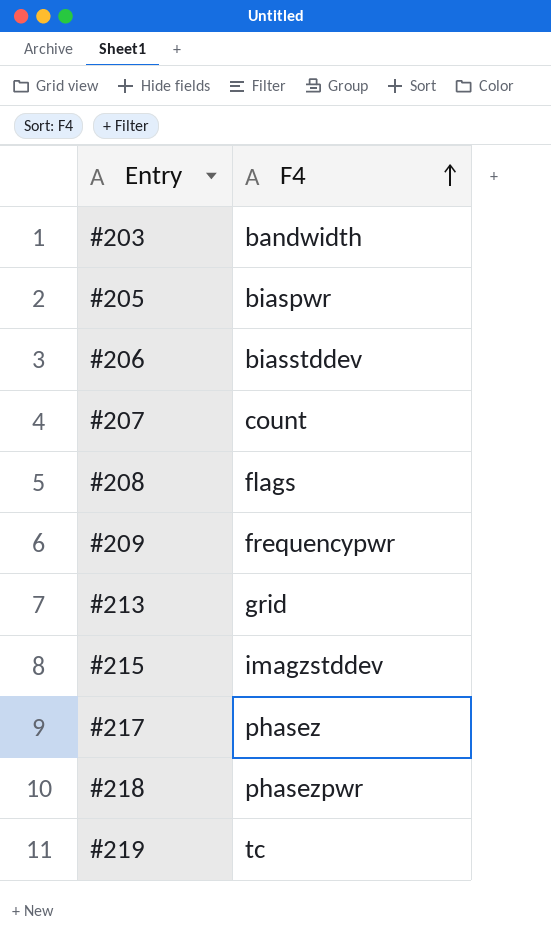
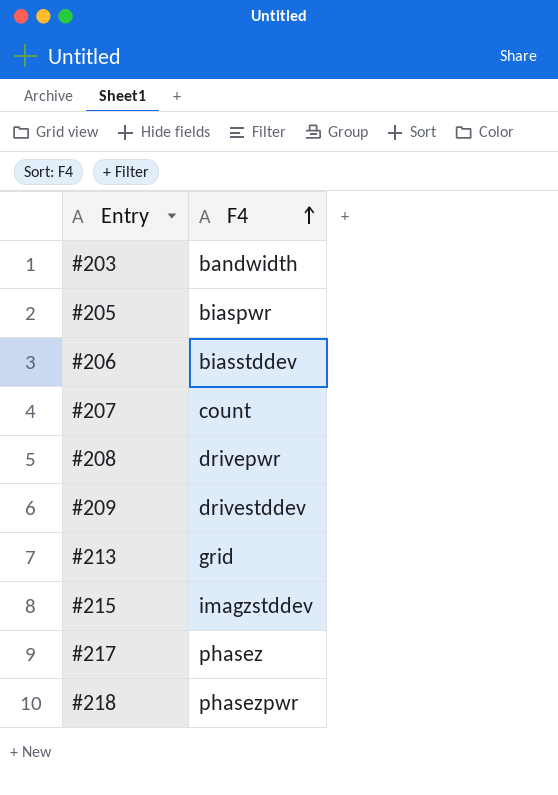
row #219: tc -> none
#208 | F4: flags -> drivepwr
#209 | F4: frequencypwr -> drivestddev

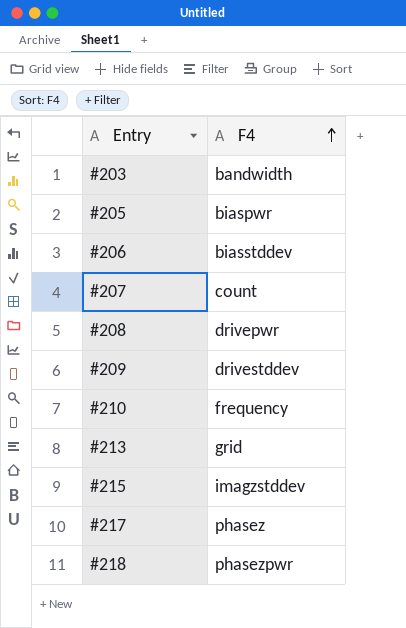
row #210: none -> frequency

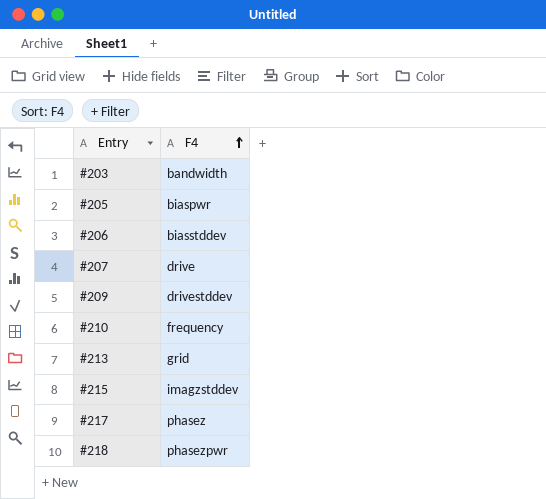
row #208: drivepwr -> none
#207 | F4: count -> drive

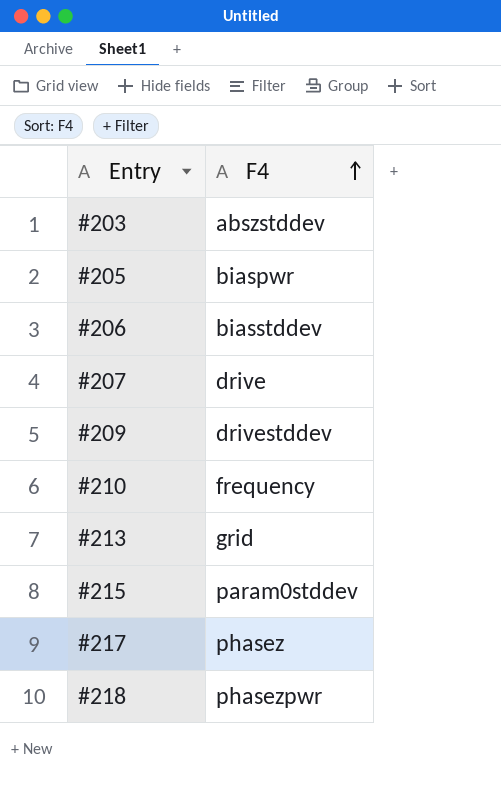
#203 | F4: bandwidth -> abszstddev
#215 | F4: imagzstddev -> param0stddev

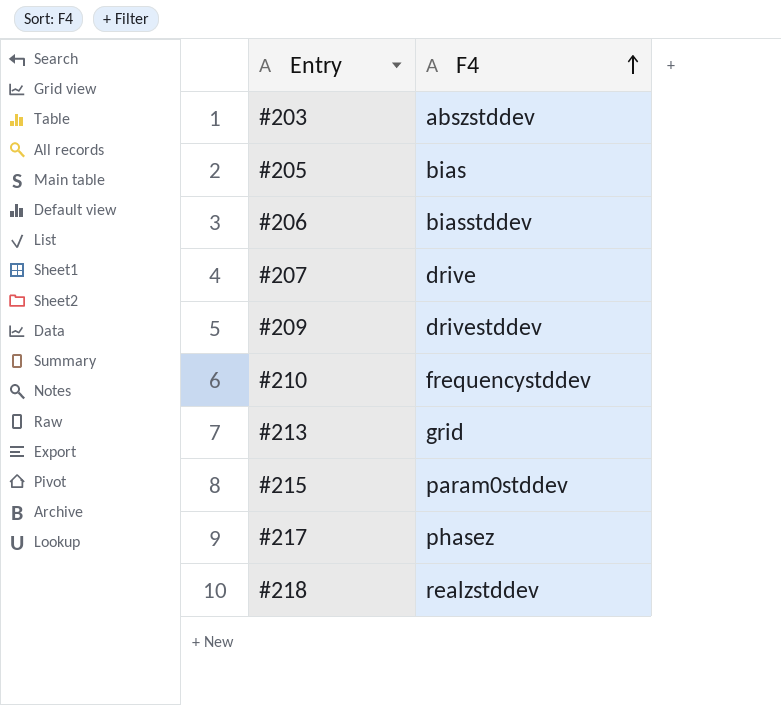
#205 | F4: biaspwr -> bias
#210 | F4: frequency -> frequencystddev
#218 | F4: phasezpwr -> realzstddev

